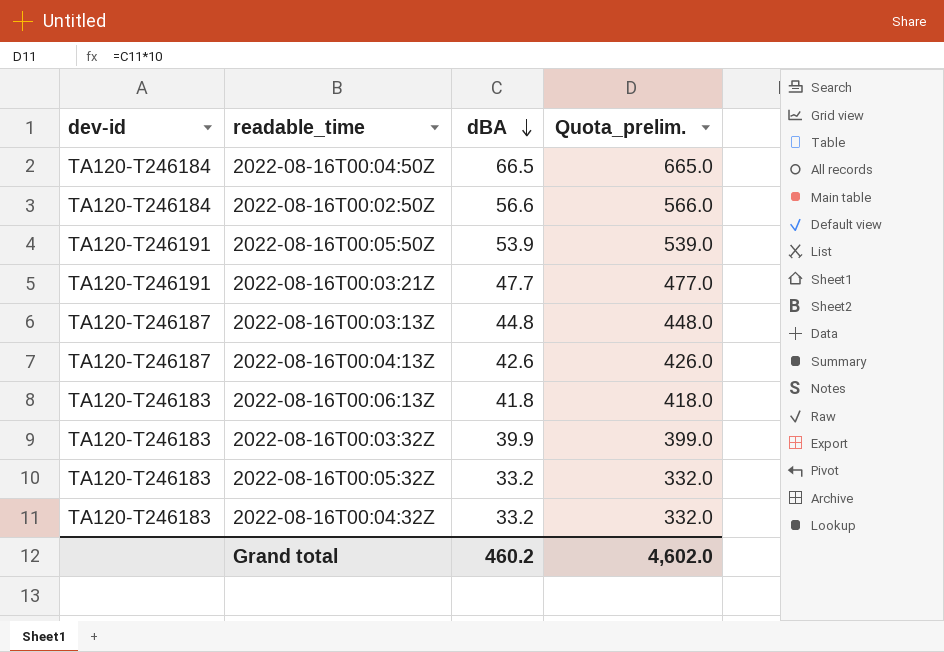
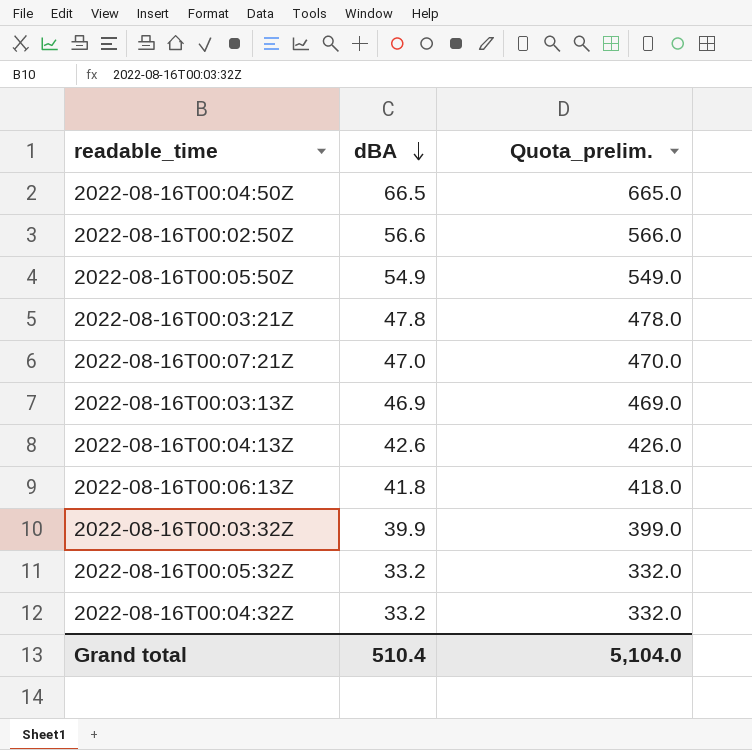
column dev-id | position: 1 -> none
2022-08-16T00:05:50Z | dBA: 53.9 -> 54.9
2022-08-16T00:05:50Z | Quota_prelim.: 539.0 -> 549.0
2022-08-16T00:03:21Z | dBA: 47.7 -> 47.8
2022-08-16T00:03:21Z | Quota_prelim.: 477.0 -> 478.0
row 2022-08-16T00:07:21Z: none -> 47.0 | 470.0
2022-08-16T00:03:13Z | dBA: 44.8 -> 46.9
2022-08-16T00:03:13Z | Quota_prelim.: 448.0 -> 469.0
Grand total | dBA: 460.2 -> 510.4
Grand total | Quota_prelim.: 4,602.0 -> 5,104.0

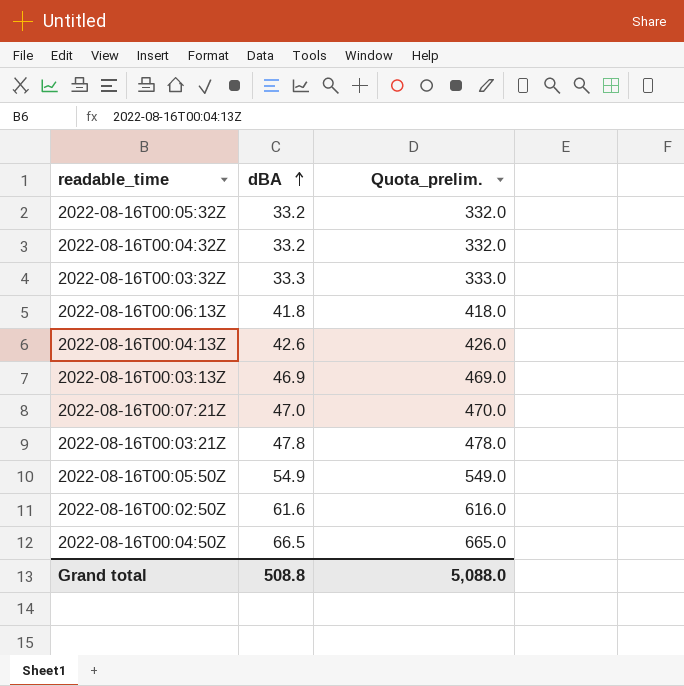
row order: dBA descending -> dBA ascending
2022-08-16T00:03:32Z | dBA: 39.9 -> 33.3
2022-08-16T00:03:32Z | Quota_prelim.: 399.0 -> 333.0
2022-08-16T00:02:50Z | dBA: 56.6 -> 61.6
2022-08-16T00:02:50Z | Quota_prelim.: 566.0 -> 616.0
Grand total | dBA: 510.4 -> 508.8
Grand total | Quota_prelim.: 5,104.0 -> 5,088.0

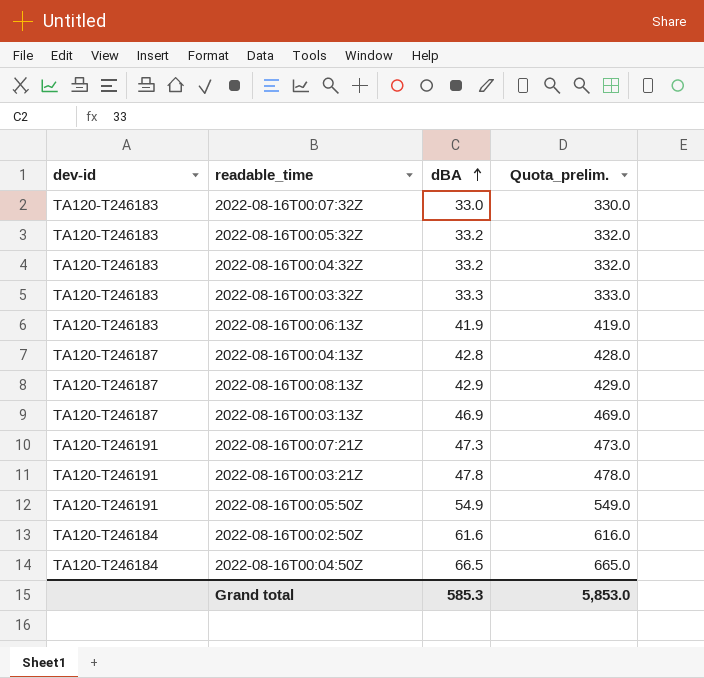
column dev-id | position: none -> 1
row 2022-08-16T00:07:32Z: none -> TA120-T246183 | 33.0 | 330.0
2022-08-16T00:06:13Z | dBA: 41.8 -> 41.9
2022-08-16T00:06:13Z | Quota_prelim.: 418.0 -> 419.0
2022-08-16T00:04:13Z | dBA: 42.6 -> 42.8
2022-08-16T00:04:13Z | Quota_prelim.: 426.0 -> 428.0
row 2022-08-16T00:08:13Z: none -> TA120-T246187 | 42.9 | 429.0
2022-08-16T00:07:21Z | dBA: 47.0 -> 47.3
2022-08-16T00:07:21Z | Quota_prelim.: 470.0 -> 473.0
Grand total | dBA: 508.8 -> 585.3
Grand total | Quota_prelim.: 5,088.0 -> 5,853.0

